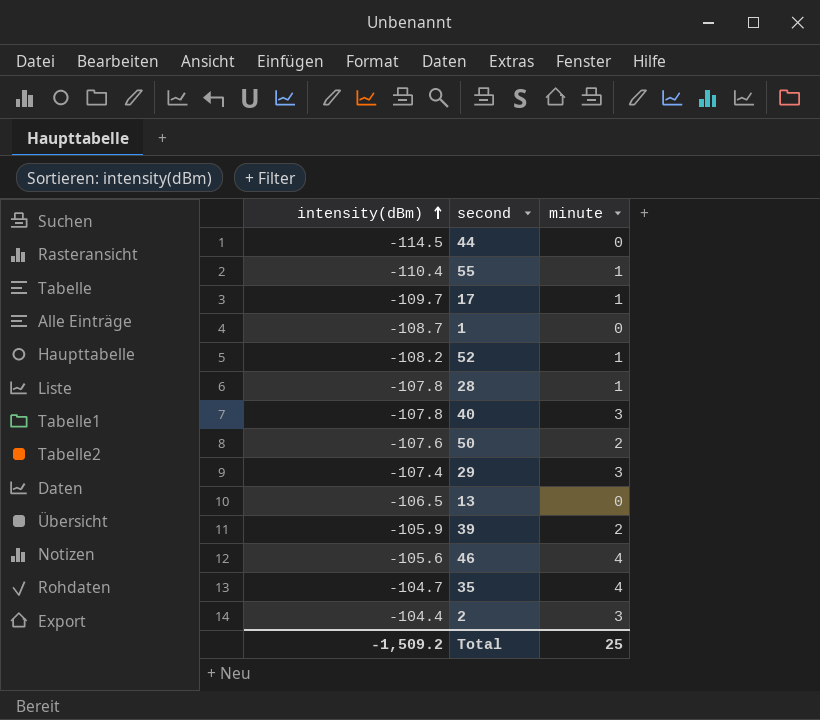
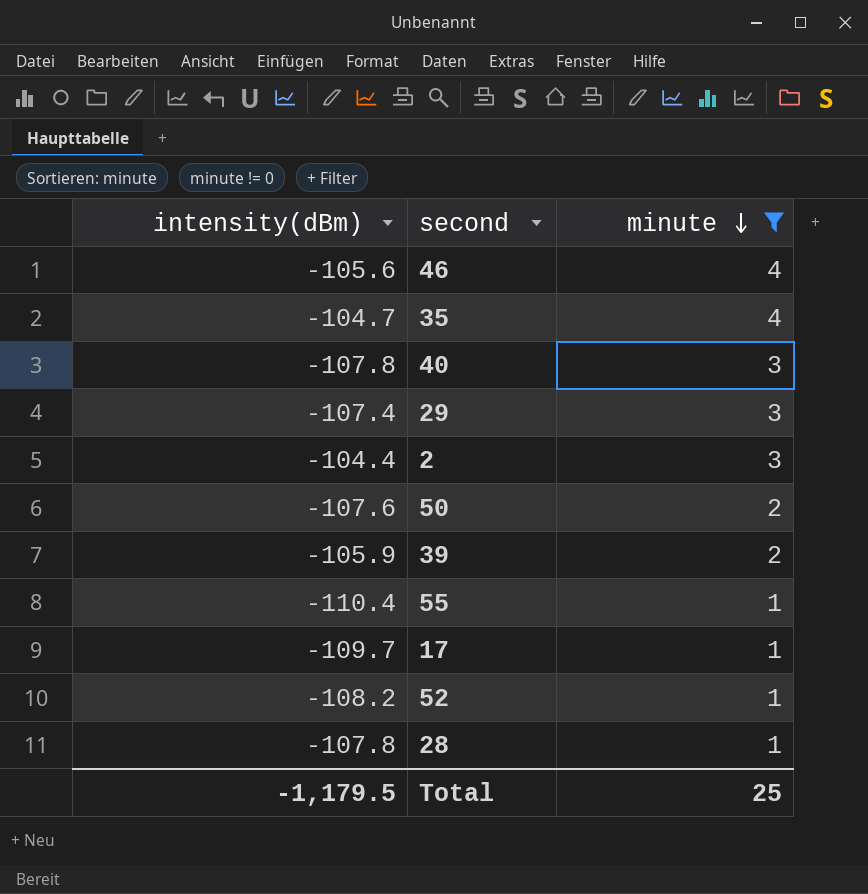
filter: none -> minute != 0
row order: intensity(dBm) ascending -> minute descending
Total | intensity(dBm): -1,509.2 -> -1,179.5

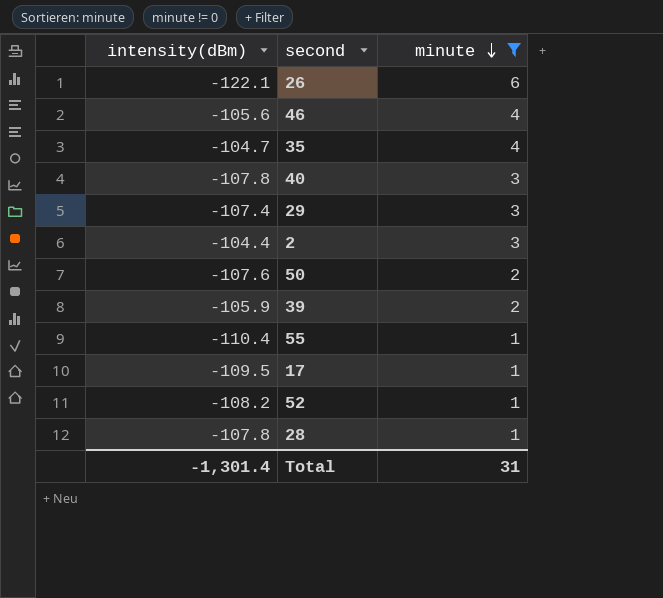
row 26: none -> -122.1 | 6
17 | intensity(dBm): -109.7 -> -109.5
Total | intensity(dBm): -1,179.5 -> -1,301.4
Total | minute: 25 -> 31

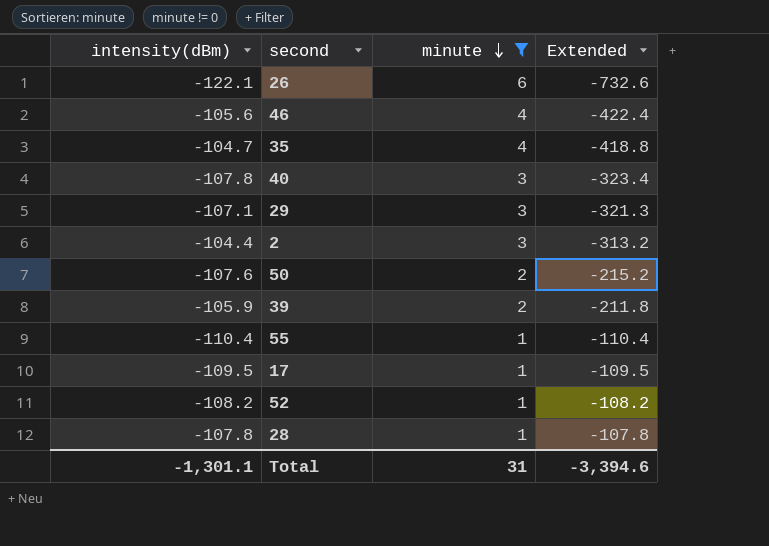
column Extended | formula: none -> [intensity(dBm)] * [minute]
29 | intensity(dBm): -107.4 -> -107.1
Total | intensity(dBm): -1,301.4 -> -1,301.1

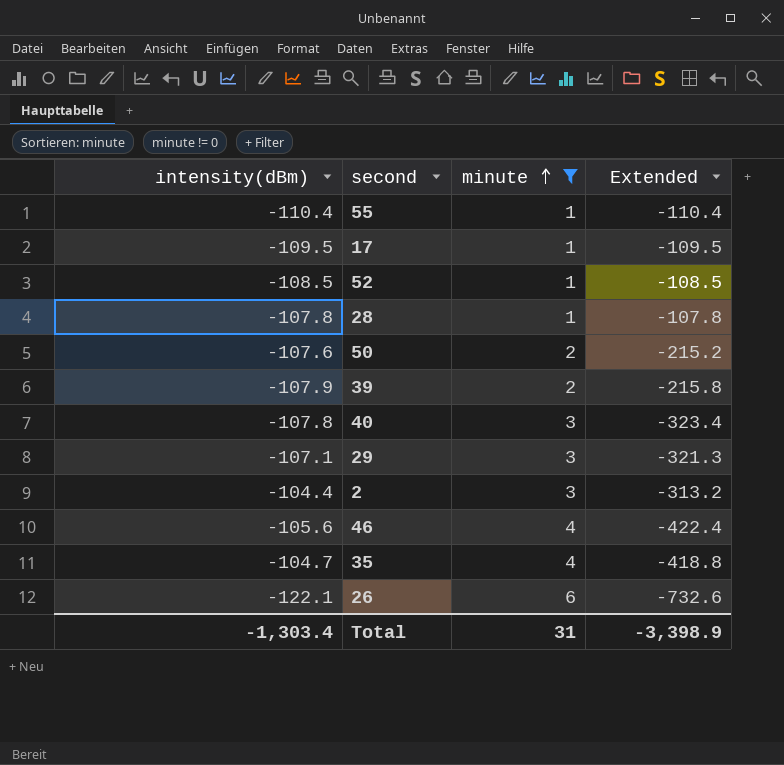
row order: minute descending -> minute ascending
52 | intensity(dBm): -108.2 -> -108.5
52 | Extended: -108.2 -> -108.5
39 | intensity(dBm): -105.9 -> -107.9
39 | Extended: -211.8 -> -215.8
Total | intensity(dBm): -1,301.1 -> -1,303.4
Total | Extended: -3,394.6 -> -3,398.9

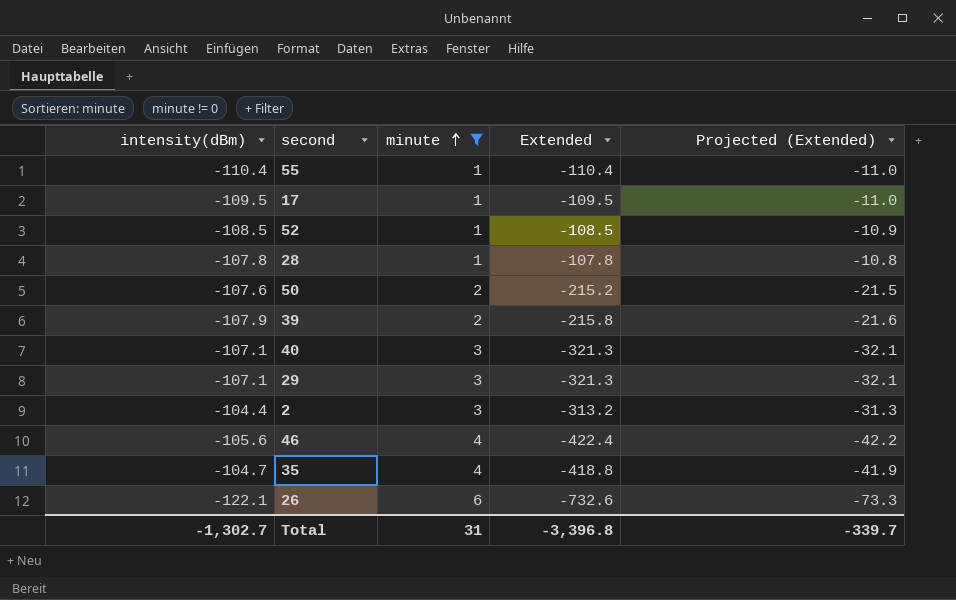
column Projected (Extended) | formula: none -> [Extended] * 0.1
40 | intensity(dBm): -107.8 -> -107.1
40 | Extended: -323.4 -> -321.3
Total | intensity(dBm): -1,303.4 -> -1,302.7
Total | Extended: -3,398.9 -> -3,396.8

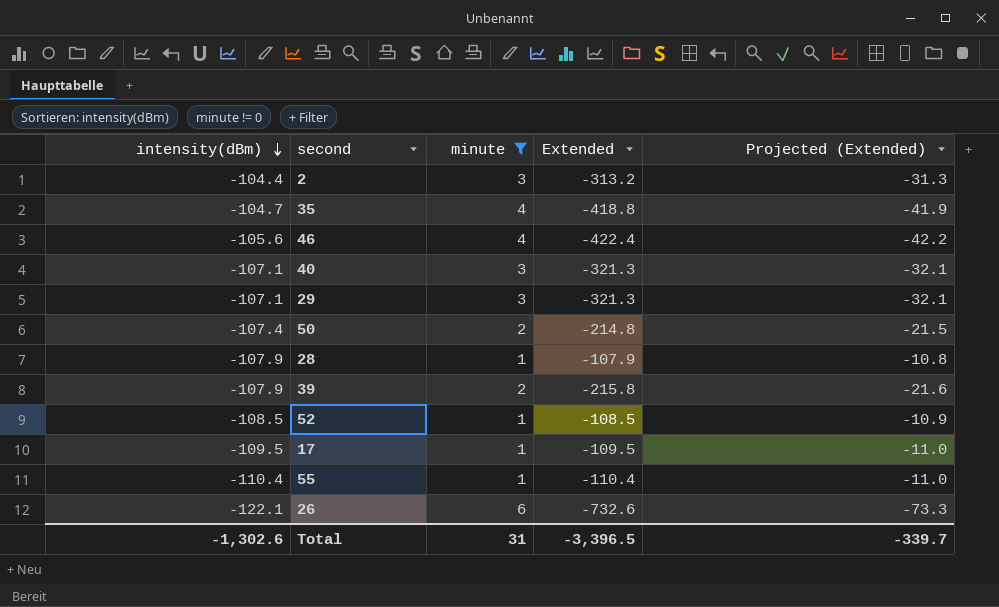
row order: minute ascending -> intensity(dBm) descending
50 | intensity(dBm): -107.6 -> -107.4
50 | Extended: -215.2 -> -214.8
28 | intensity(dBm): -107.8 -> -107.9
28 | Extended: -107.8 -> -107.9
Total | intensity(dBm): -1,302.7 -> -1,302.6
Total | Extended: -3,396.8 -> -3,396.5

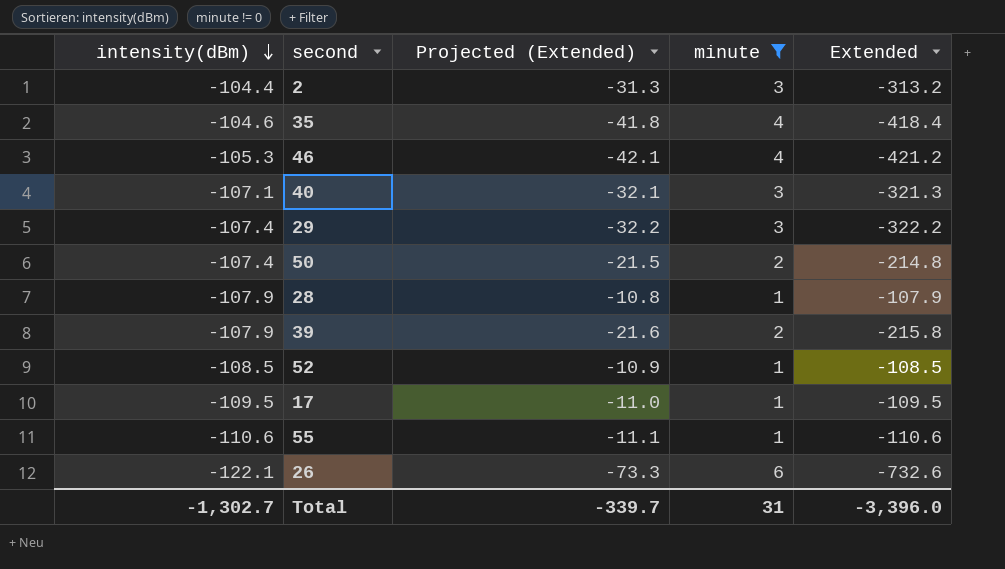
column Projected (Extended) | position: 5 -> 3
35 | intensity(dBm): -104.7 -> -104.6
35 | Projected (Extended): -41.9 -> -41.8
35 | Extended: -418.8 -> -418.4
46 | intensity(dBm): -105.6 -> -105.3
46 | Projected (Extended): -42.2 -> -42.1
46 | Extended: -422.4 -> -421.2
29 | intensity(dBm): -107.1 -> -107.4
29 | Projected (Extended): -32.1 -> -32.2
29 | Extended: -321.3 -> -322.2
55 | intensity(dBm): -110.4 -> -110.6
55 | Projected (Extended): -11.0 -> -11.1
55 | Extended: -110.4 -> -110.6
Total | intensity(dBm): -1,302.6 -> -1,302.7
Total | Extended: -3,396.5 -> -3,396.0

